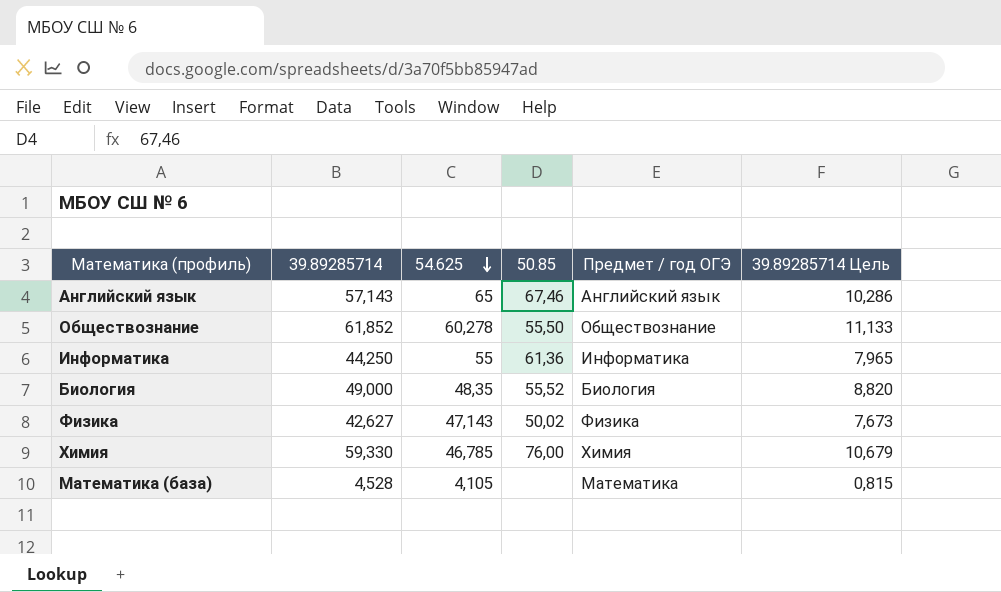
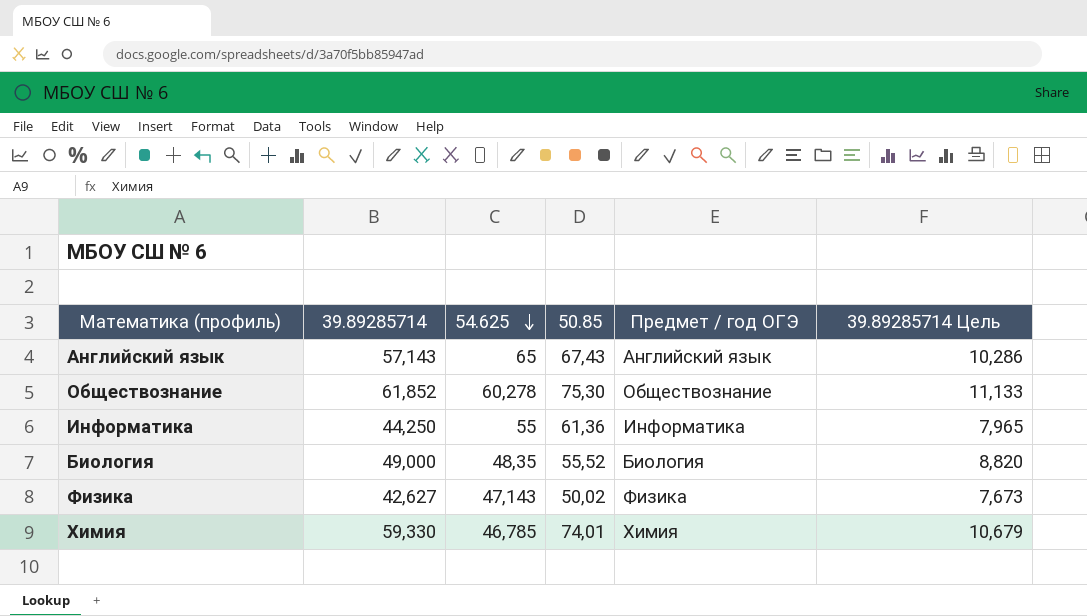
row Математика (база): 4,528 | 4,105 | none | Математика | 0,815 -> none
Английский язык | 50.85: 67,46 -> 67,43
Обществознание | 50.85: 55,50 -> 75,30
Химия | 50.85: 76,00 -> 74,01

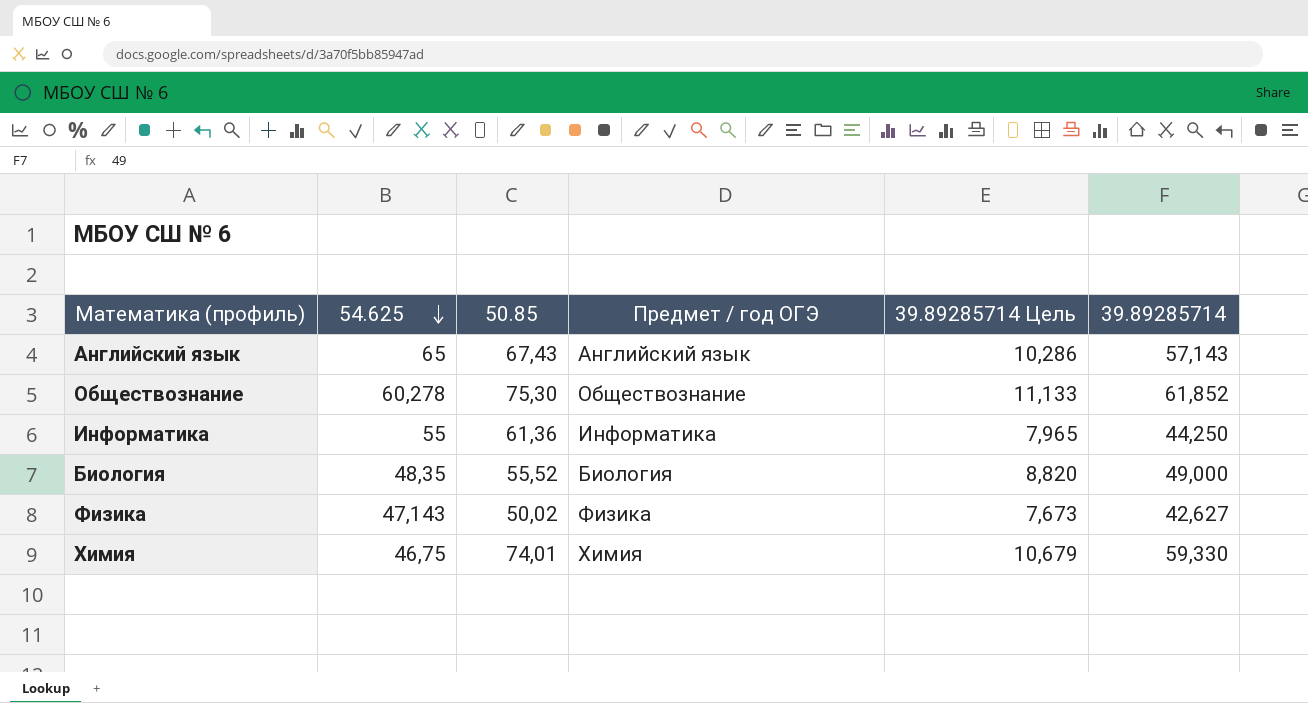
column 39.89285714 | position: 2 -> 6
Химия | 54.625: 46,785 -> 46,75

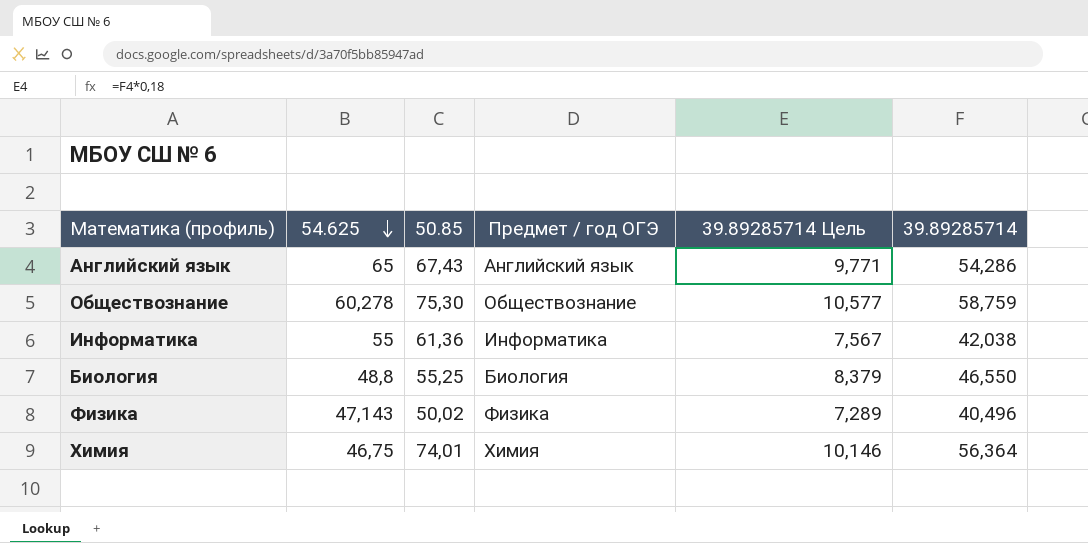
Английский язык | 39.89285714 Цель: 10,286 -> 9,771
Английский язык | 39.89285714: 57,143 -> 54,286
Обществознание | 39.89285714 Цель: 11,133 -> 10,577
Обществознание | 39.89285714: 61,852 -> 58,759
Информатика | 39.89285714 Цель: 7,965 -> 7,567
Информатика | 39.89285714: 44,250 -> 42,038
Биология | 54.625: 48,35 -> 48,8
Биология | 50.85: 55,52 -> 55,25
Биология | 39.89285714 Цель: 8,820 -> 8,379
Биология | 39.89285714: 49,000 -> 46,550
Физика | 39.89285714 Цель: 7,673 -> 7,289
Физика | 39.89285714: 42,627 -> 40,496
Химия | 39.89285714 Цель: 10,679 -> 10,146
Химия | 39.89285714: 59,330 -> 56,364

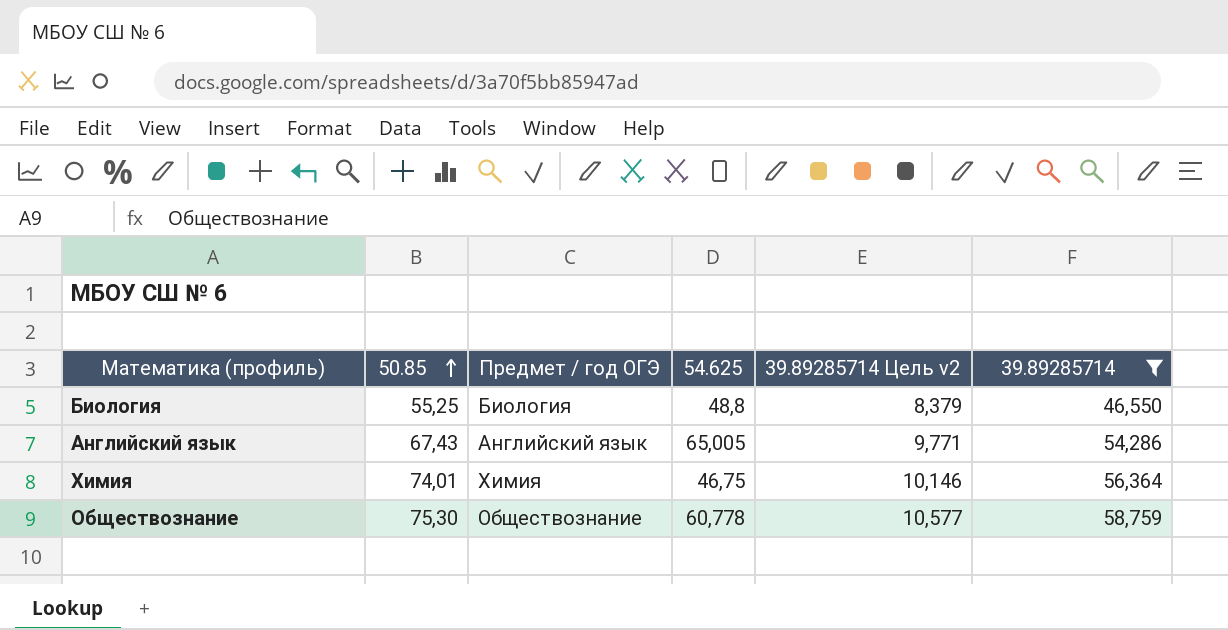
filter: none -> 39.89285714 >= 46,550
row order: 54.625 descending -> 50.85 ascending
column 54.625 | position: 2 -> 4
column name: 39.89285714 Цель -> 39.89285714 Цель v2
Английский язык | 54.625: 65 -> 65,005
Обществознание | 54.625: 60,278 -> 60,778

